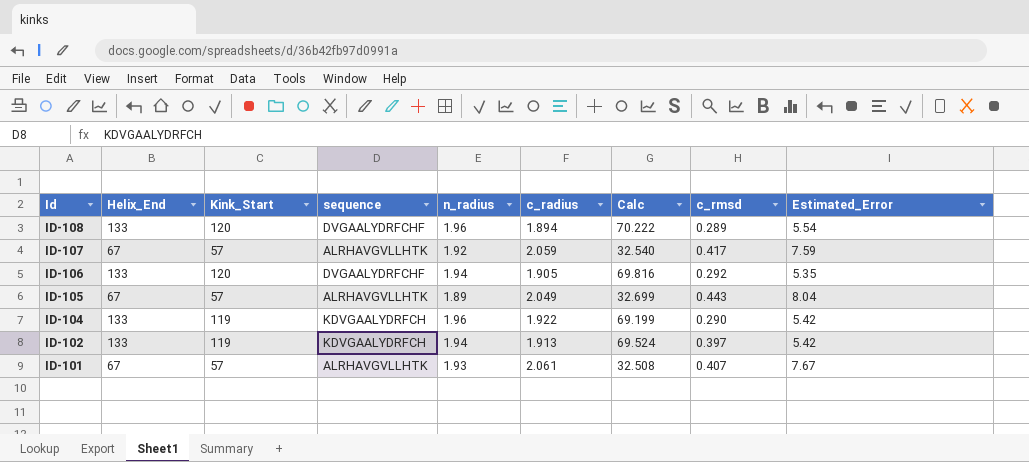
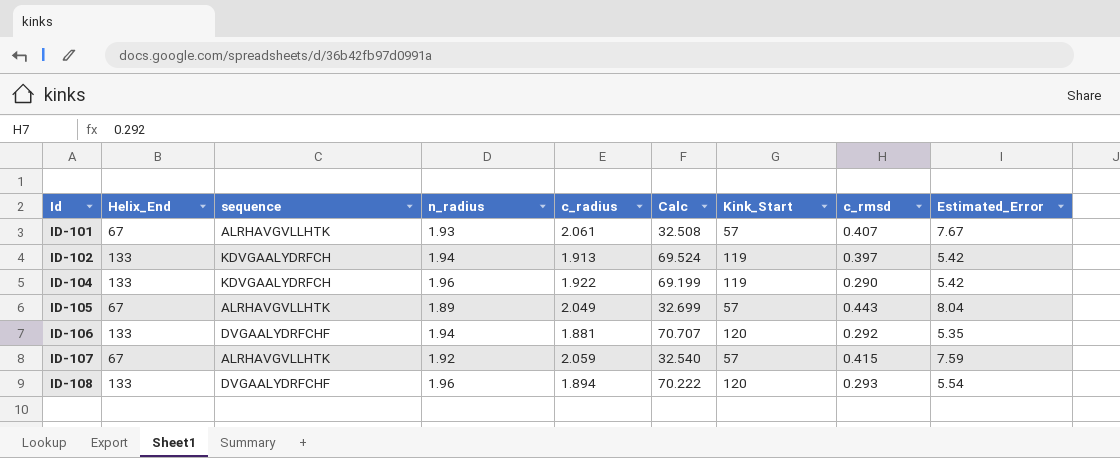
row order: Id descending -> Id ascending
column Kink_Start | position: 3 -> 7
ID-106 | c_radius: 1.905 -> 1.881
ID-106 | Calc: 69.816 -> 70.707
ID-107 | c_rmsd: 0.417 -> 0.415
ID-108 | c_rmsd: 0.289 -> 0.293

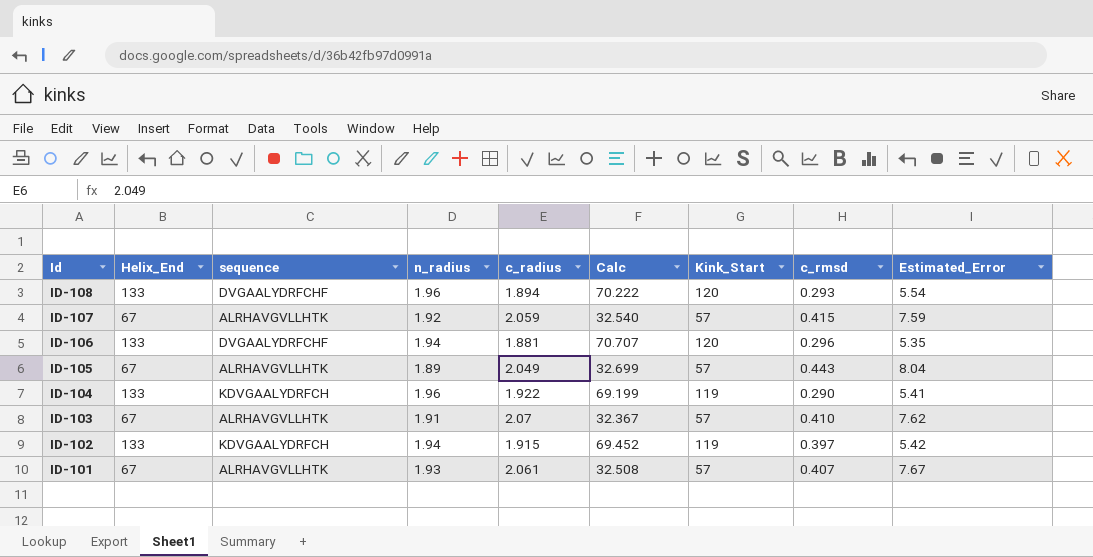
row order: Id ascending -> Id descending
ID-106 | c_rmsd: 0.292 -> 0.296
ID-104 | Estimated_Error: 5.42 -> 5.41
row ID-103: none -> 67 | ALRHAVGVLLHTK | 1.91 | 2.07 | 32.367 | 57 | 0.410 | 7.62
ID-102 | c_radius: 1.913 -> 1.915
ID-102 | Calc: 69.524 -> 69.452

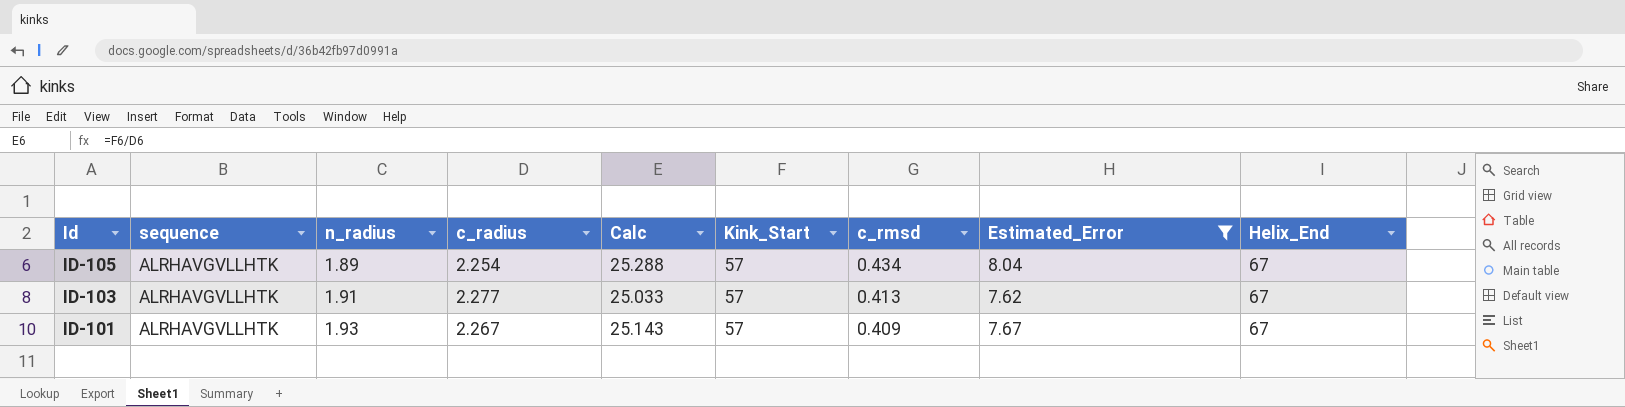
filter: none -> Estimated_Error >= 7.62
column Calc | formula: [Helix_End] / [c_radius] -> [Kink_Start] / [c_radius]
column Helix_End | position: 2 -> 9
ID-105 | c_radius: 2.049 -> 2.254
ID-105 | c_rmsd: 0.443 -> 0.434
ID-103 | c_radius: 2.07 -> 2.277
ID-103 | c_rmsd: 0.410 -> 0.413
ID-101 | c_radius: 2.061 -> 2.267
ID-101 | c_rmsd: 0.407 -> 0.409

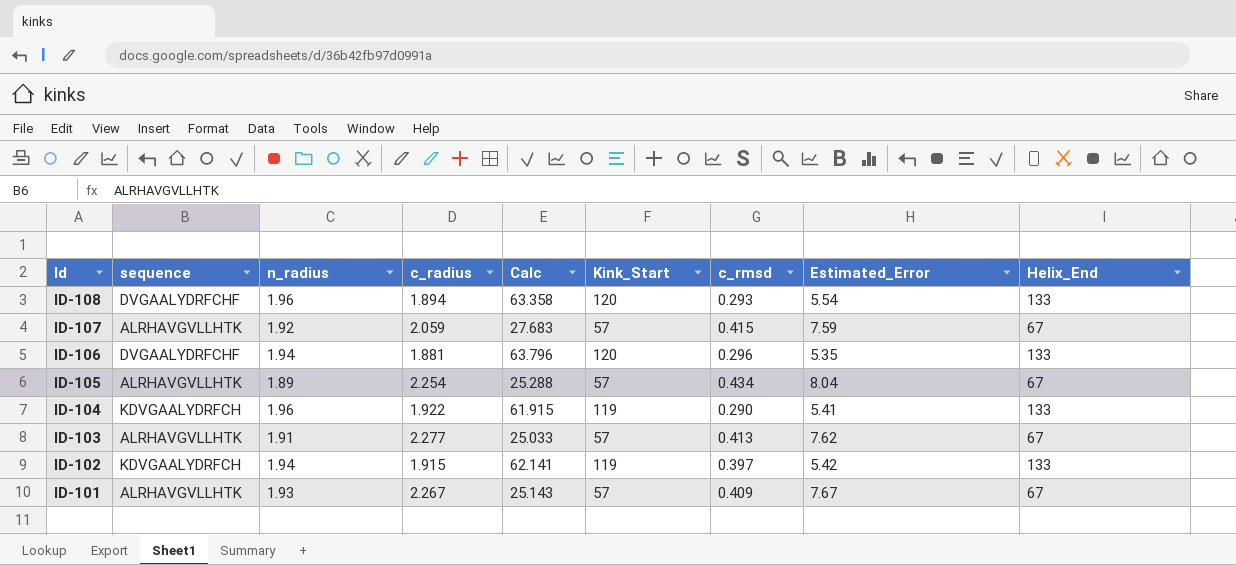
filter: Estimated_Error >= 7.62 -> none

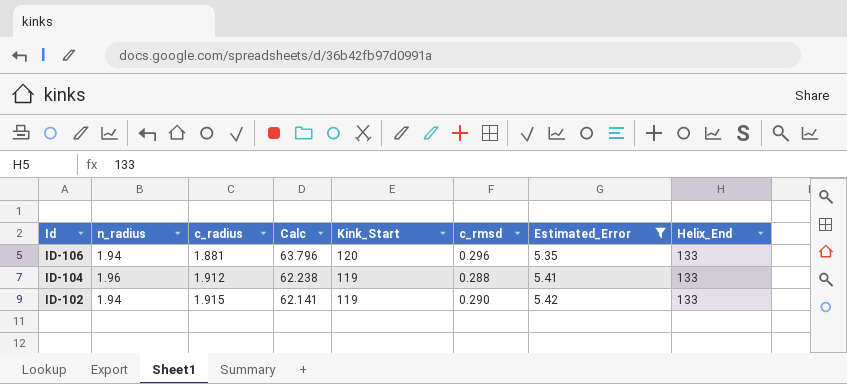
filter: none -> Estimated_Error <= 5.42
column sequence | position: 2 -> none
ID-104 | c_radius: 1.922 -> 1.912
ID-104 | Calc: 61.915 -> 62.238
ID-104 | c_rmsd: 0.290 -> 0.288
ID-102 | c_rmsd: 0.397 -> 0.290

